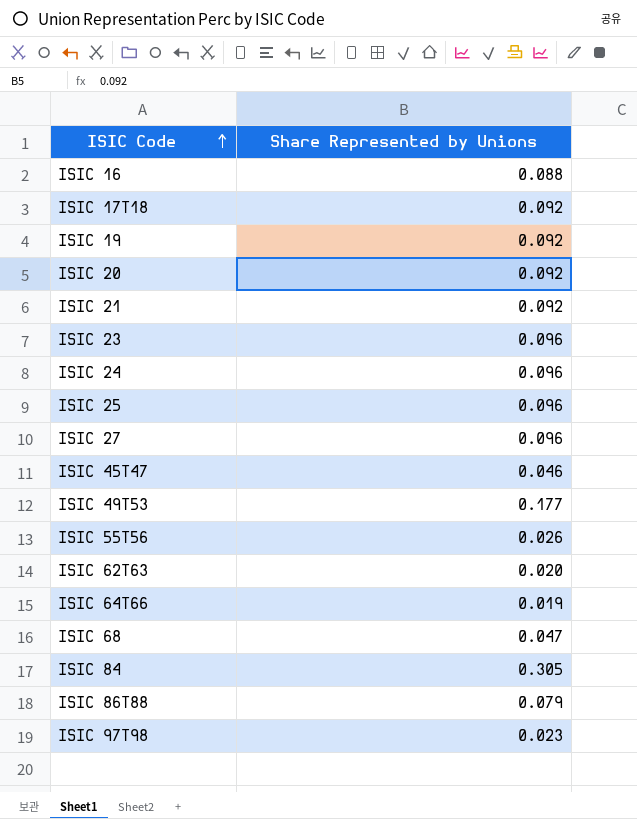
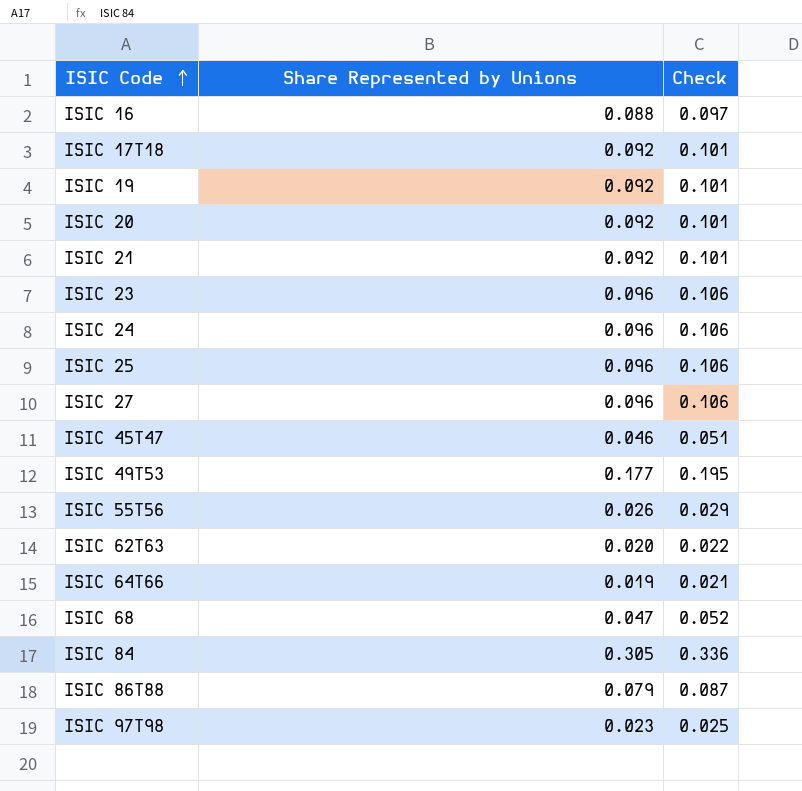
column Check | formula: none -> [Share Represented by Unions] * 1.1

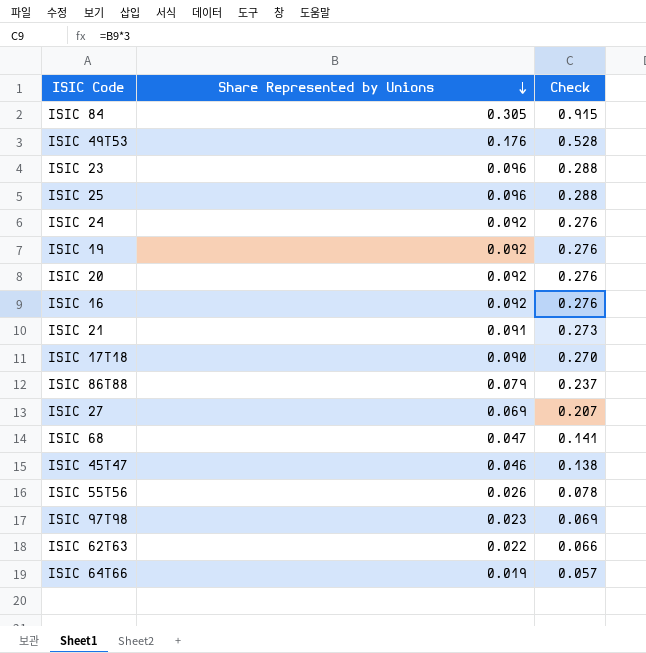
row order: ISIC Code ascending -> Share Represented by Unions descending
column Check | formula: [Share Represented by Unions] * 1.1 -> [Share Represented by Unions] * 3
ISIC 49T53 | Share Represented by Unions: 0.177 -> 0.176
ISIC 24 | Share Represented by Unions: 0.096 -> 0.092
ISIC 16 | Share Represented by Unions: 0.088 -> 0.092
ISIC 21 | Share Represented by Unions: 0.092 -> 0.091
ISIC 17T18 | Share Represented by Unions: 0.092 -> 0.090
ISIC 27 | Share Represented by Unions: 0.096 -> 0.069
ISIC 62T63 | Share Represented by Unions: 0.020 -> 0.022

